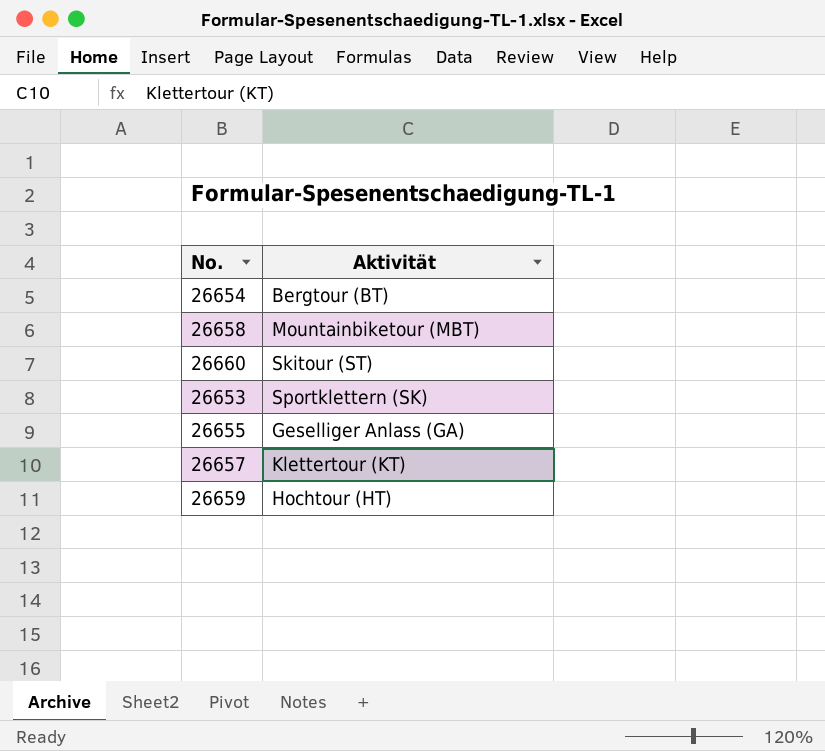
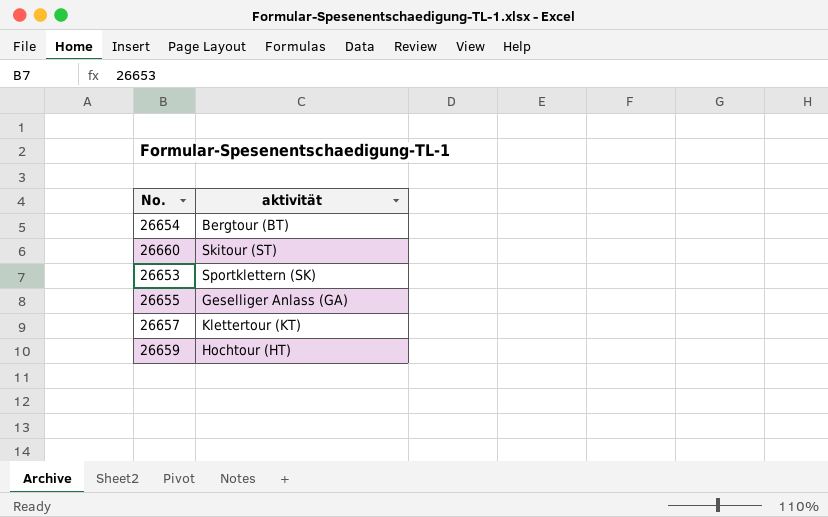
column name: Aktivität -> aktivität
row 26658: Mountainbiketour (MBT) -> none

